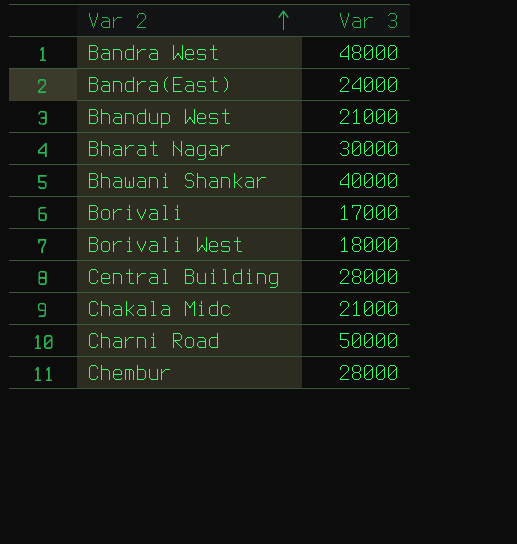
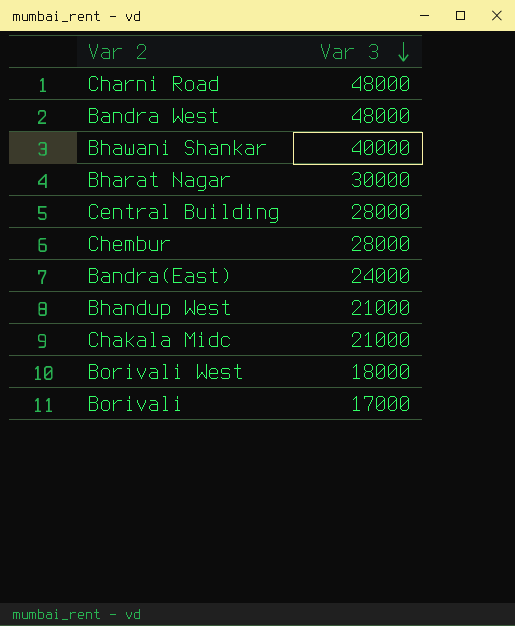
row order: Var 2 ascending -> Var 3 descending
Charni Road | Var 3: 50000 -> 48000

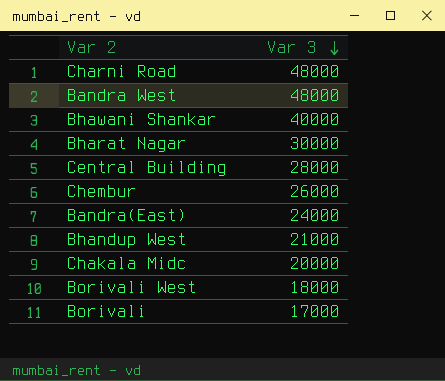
Chembur | Var 3: 28000 -> 26000
Chakala Midc | Var 3: 21000 -> 20000

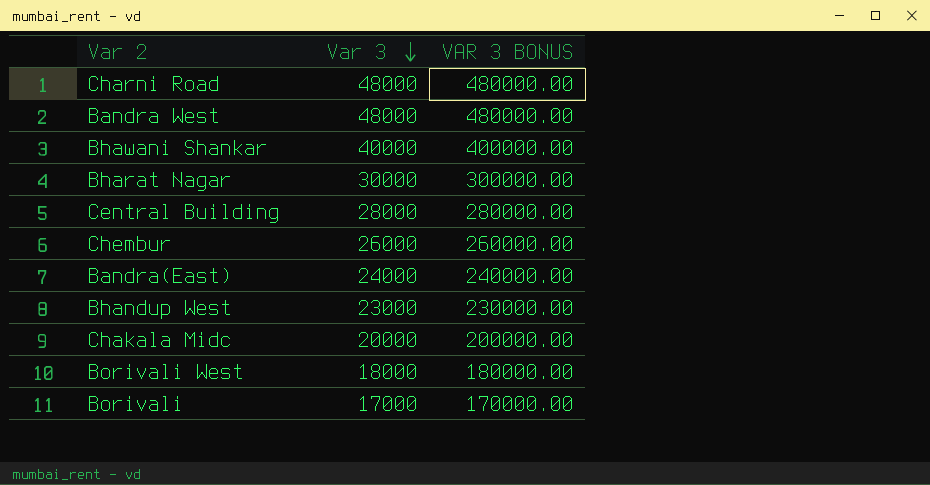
column VAR 3 BONUS | formula: none -> [Var 3] * 10
Bhandup West | Var 3: 21000 -> 23000

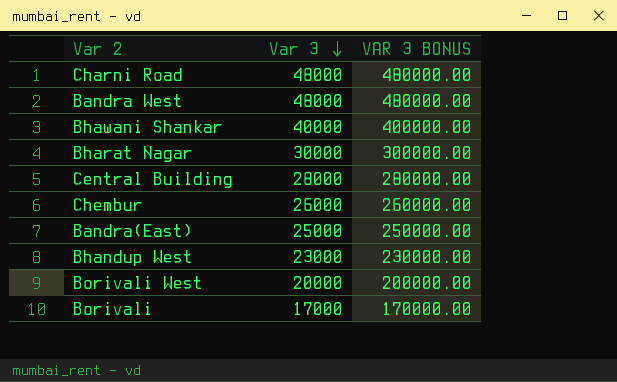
row Chakala Midc: 20000 | 200000.00 -> none
Bandra(East) | Var 3: 24000 -> 25000
Bandra(East) | VAR 3 BONUS: 240000.00 -> 250000.00
Borivali West | Var 3: 18000 -> 20000
Borivali West | VAR 3 BONUS: 180000.00 -> 200000.00

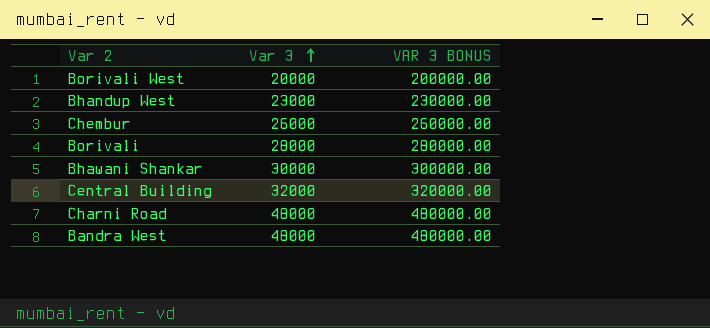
row order: Var 3 descending -> Var 3 ascending
row Bharat Nagar: 30000 | 300000.00 -> none
row Bandra(East): 25000 | 250000.00 -> none
Borivali | Var 3: 17000 -> 28000
Borivali | VAR 3 BONUS: 170000.00 -> 280000.00
Bhawani Shankar | Var 3: 40000 -> 30000
Bhawani Shankar | VAR 3 BONUS: 400000.00 -> 300000.00
Central Building | Var 3: 28000 -> 32000
Central Building | VAR 3 BONUS: 280000.00 -> 320000.00

